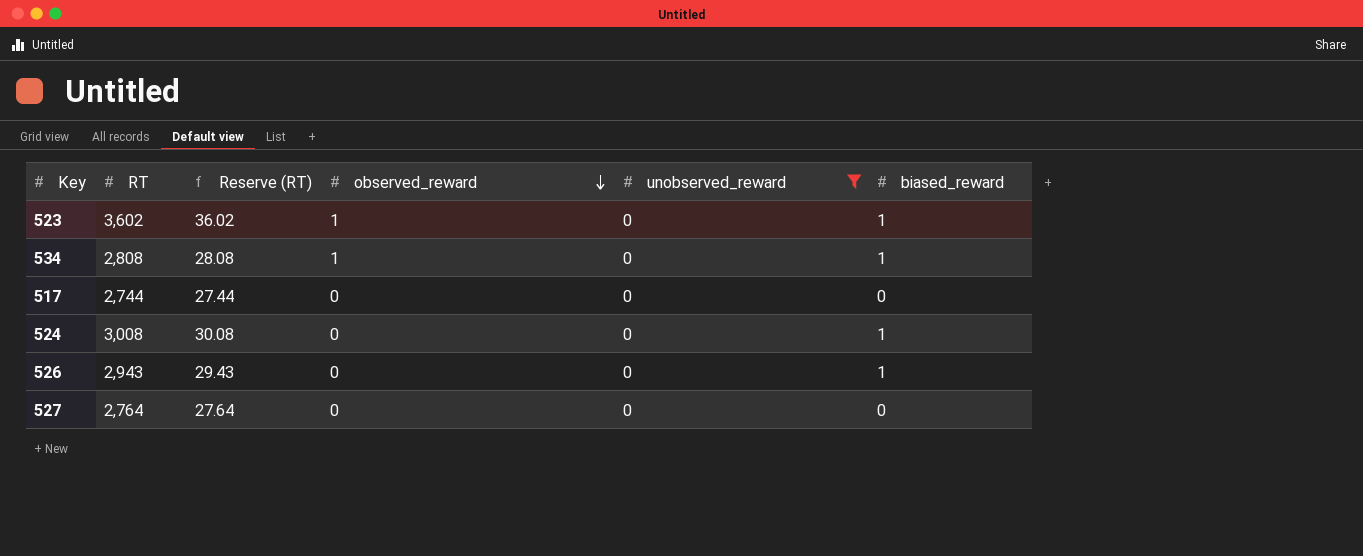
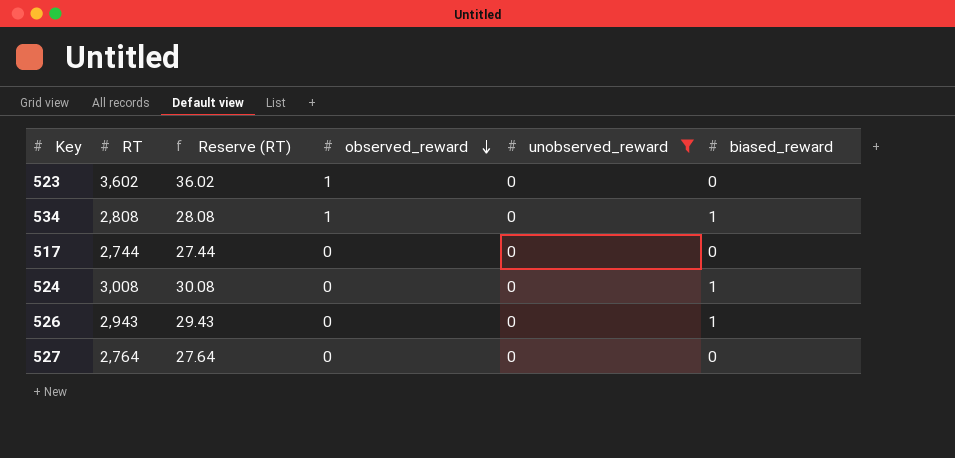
523 | biased_reward: 1 -> 0

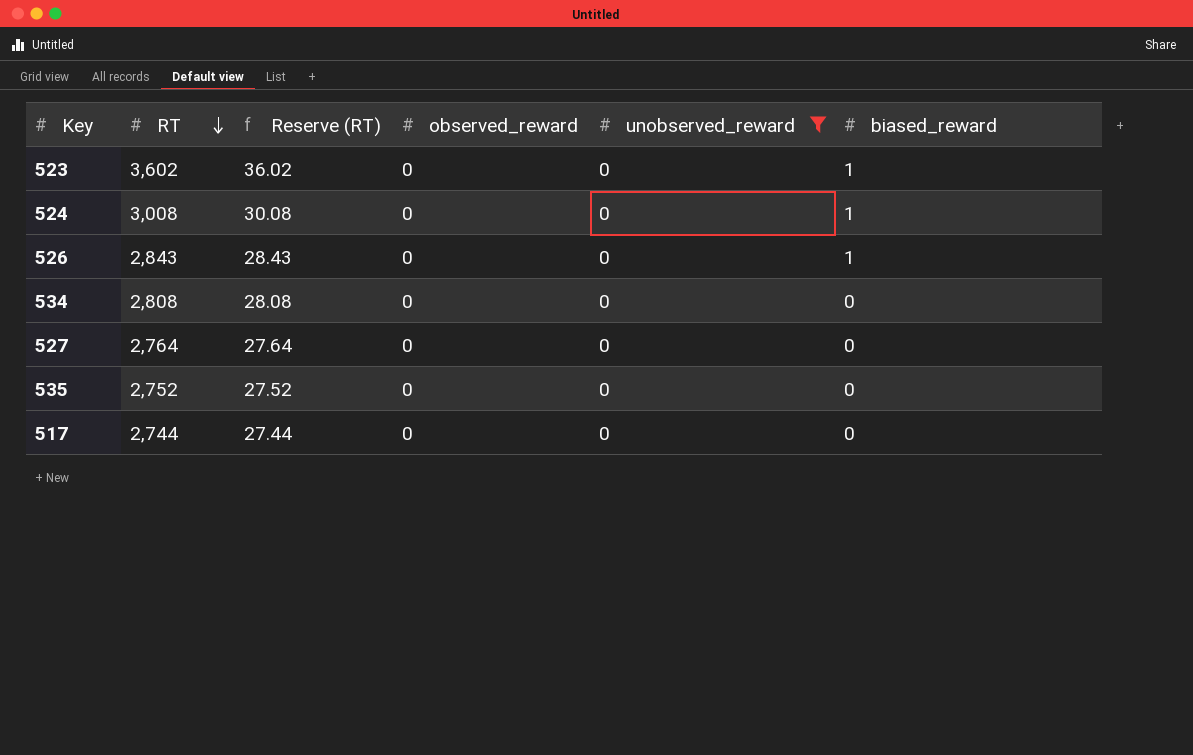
row order: observed_reward descending -> RT descending
523 | observed_reward: 1 -> 0
523 | biased_reward: 0 -> 1
526 | RT: 2,943 -> 2,843
526 | Reserve (RT): 29.43 -> 28.43
534 | observed_reward: 1 -> 0
534 | biased_reward: 1 -> 0
row 535: none -> 2,752 | 27.52 | 0 | 0 | 0

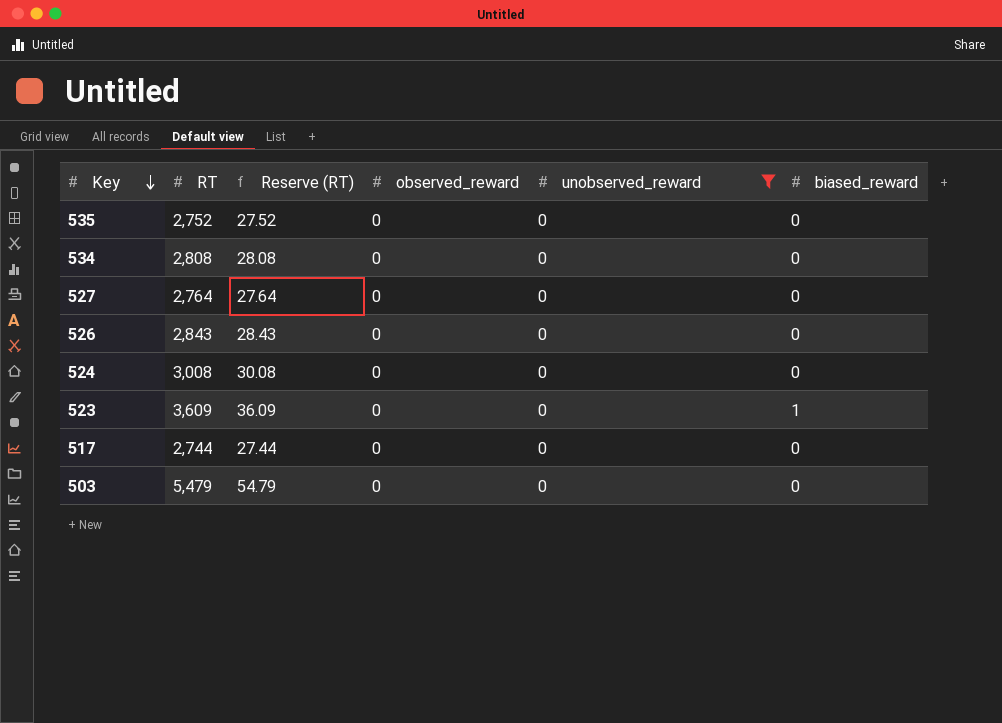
row order: RT descending -> Key descending
526 | biased_reward: 1 -> 0
524 | biased_reward: 1 -> 0
523 | RT: 3,602 -> 3,609
523 | Reserve (RT): 36.02 -> 36.09
row 503: none -> 5,479 | 54.79 | 0 | 0 | 0

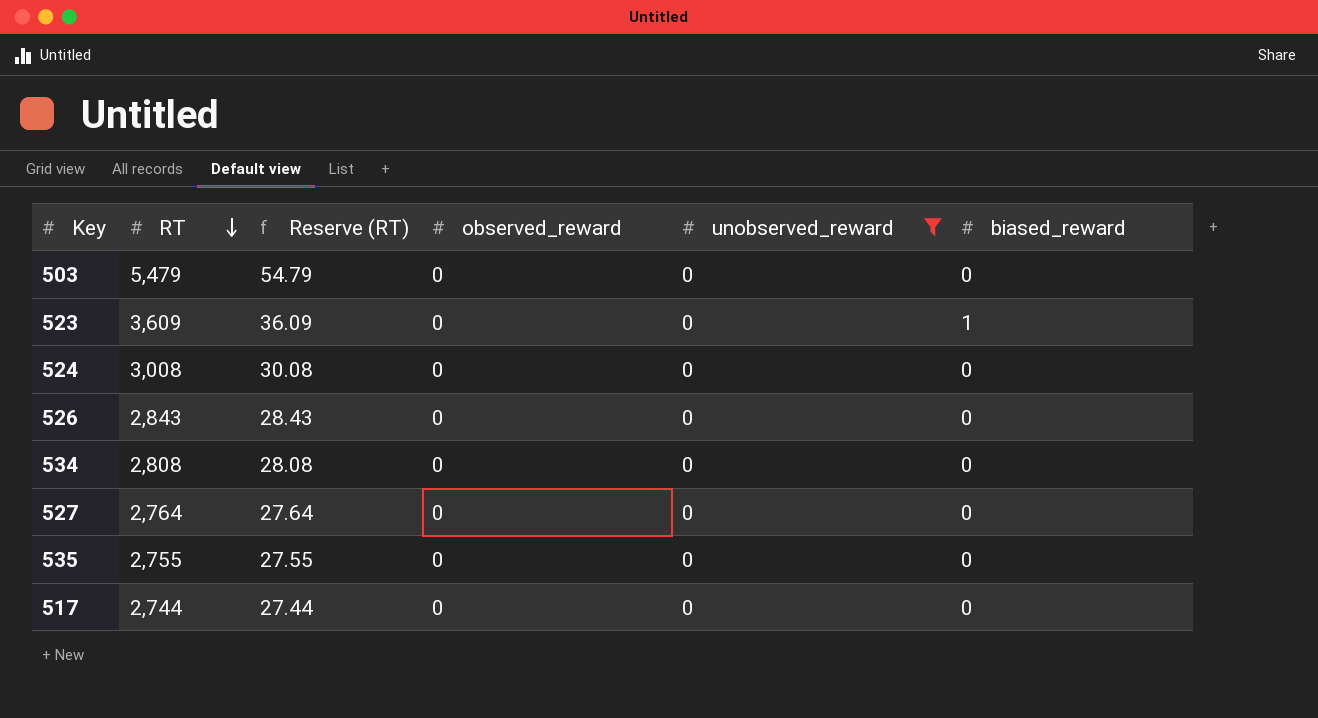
row order: Key descending -> RT descending
535 | RT: 2,752 -> 2,755
535 | Reserve (RT): 27.52 -> 27.55

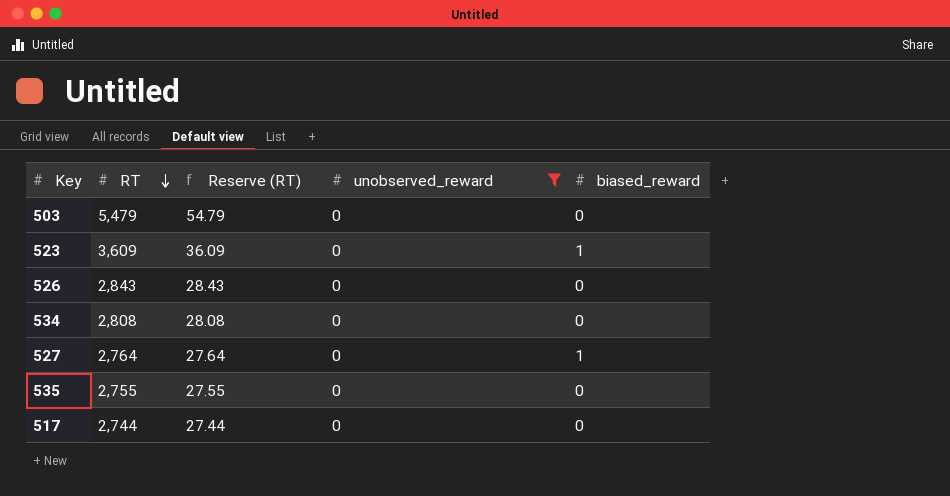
column observed_reward | position: 4 -> none
row 524: 3,008 | 30.08 | 0 | 0 | 0 -> none
527 | biased_reward: 0 -> 1

